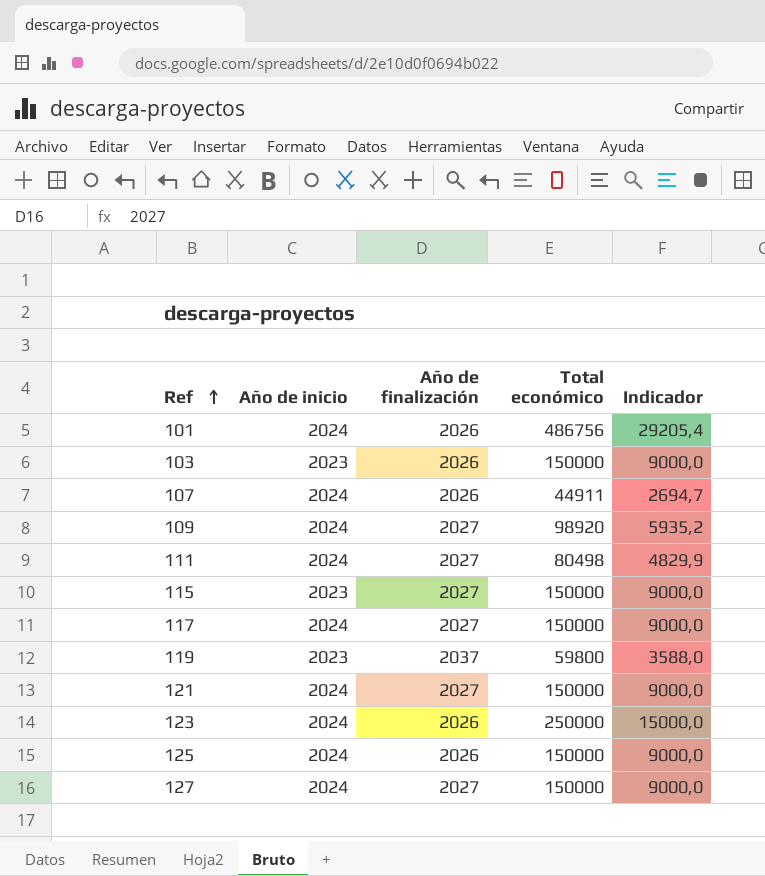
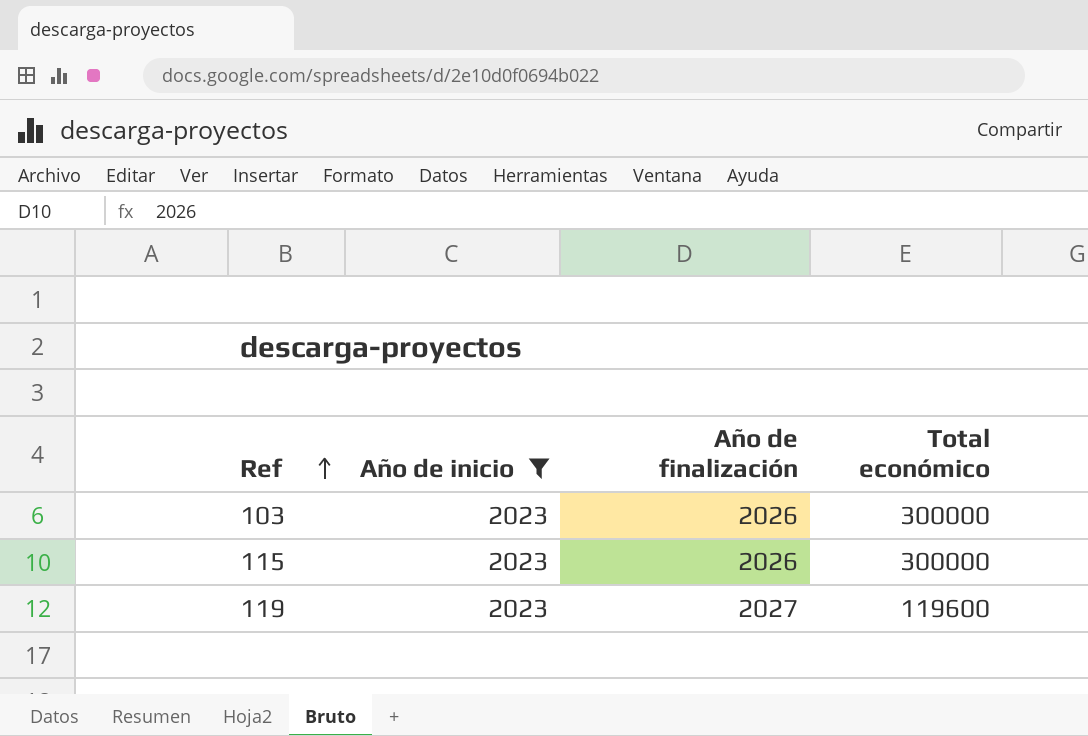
filter: none -> Año de inicio = 2023
column Indicador | formula: [Total económico] * 0,06 -> none
103 | Total económico: 150000 -> 300000
115 | Año de finalización: 2027 -> 2026
115 | Total económico: 150000 -> 300000
119 | Año de finalización: 2037 -> 2027
119 | Total económico: 59800 -> 119600

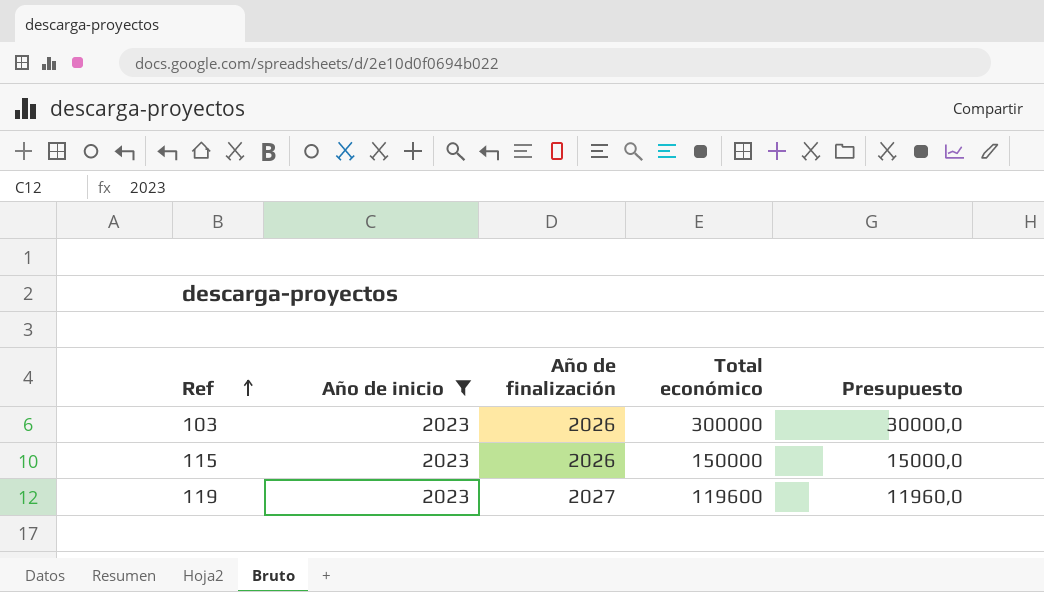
column Presupuesto | formula: none -> [Total económico] * 0,1
115 | Total económico: 300000 -> 150000

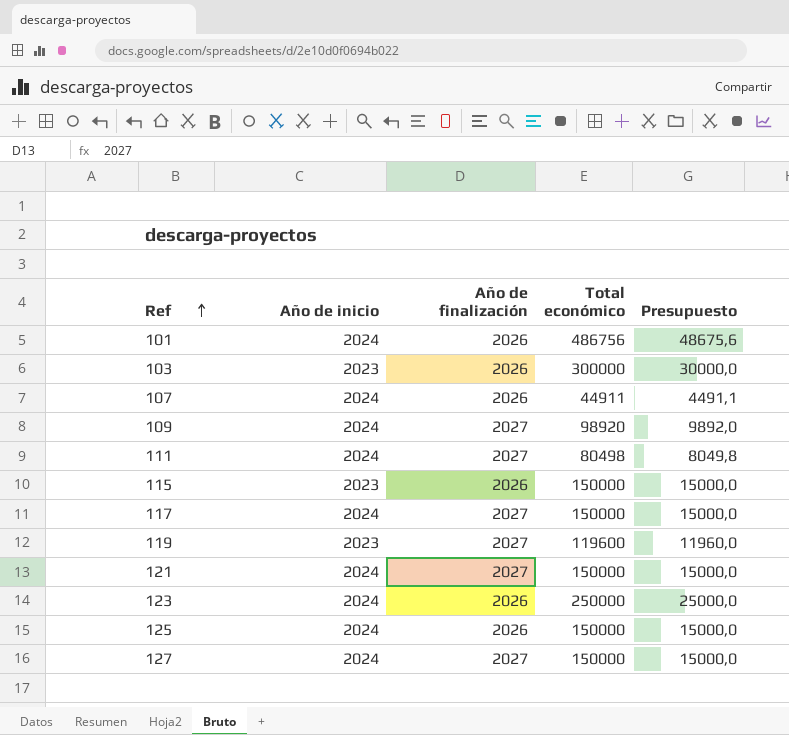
filter: Año de inicio = 2023 -> none

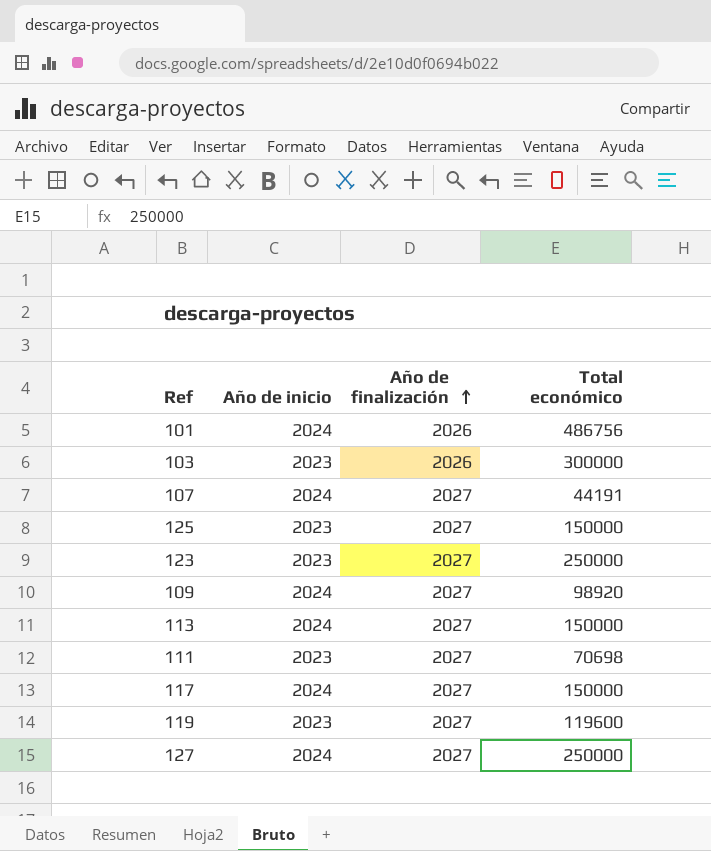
row order: Ref ascending -> Año de finalización ascending
column Presupuesto | formula: [Total económico] * 0,1 -> none
row 115: 2023 | 2026 | 150000 | 15000,0 -> none
row 121: 2024 | 2027 | 150000 | 15000,0 -> none
107 | Año de finalización: 2026 -> 2027
107 | Total económico: 44911 -> 44191
125 | Año de inicio: 2024 -> 2023
125 | Año de finalización: 2026 -> 2027
123 | Año de inicio: 2024 -> 2023
123 | Año de finalización: 2026 -> 2027
row 113: none -> 2024 | 2027 | 150000
111 | Año de inicio: 2024 -> 2023
111 | Total económico: 80498 -> 70698
127 | Total económico: 150000 -> 250000

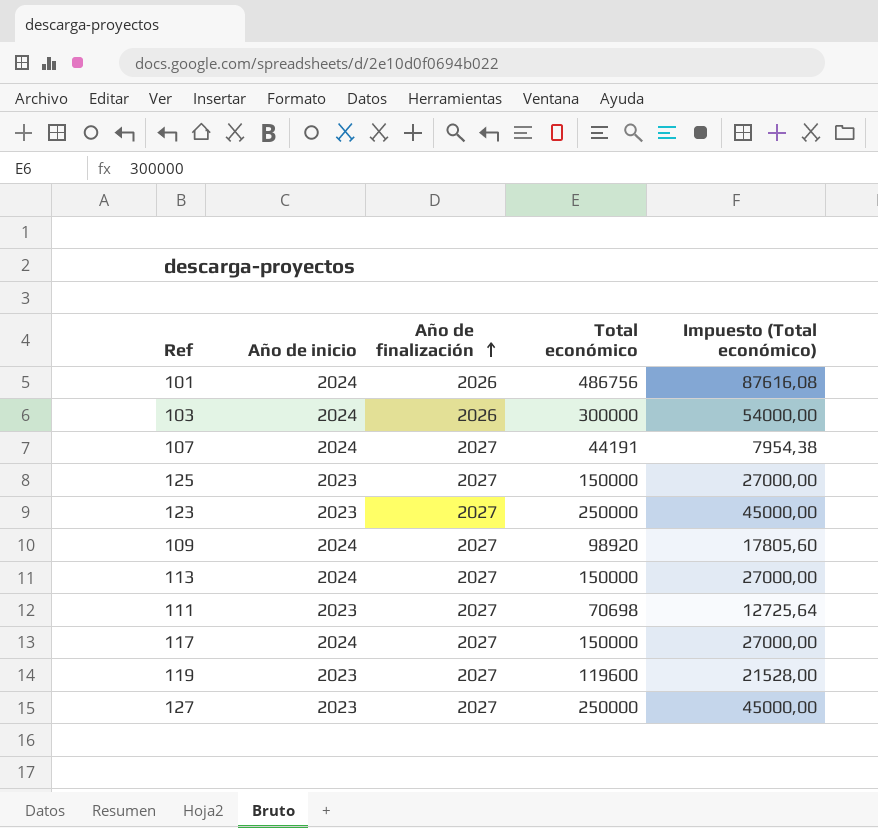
column Impuesto (Total económico) | formula: none -> [Total económico] * 0,18
103 | Año de inicio: 2023 -> 2024
127 | Año de inicio: 2024 -> 2023

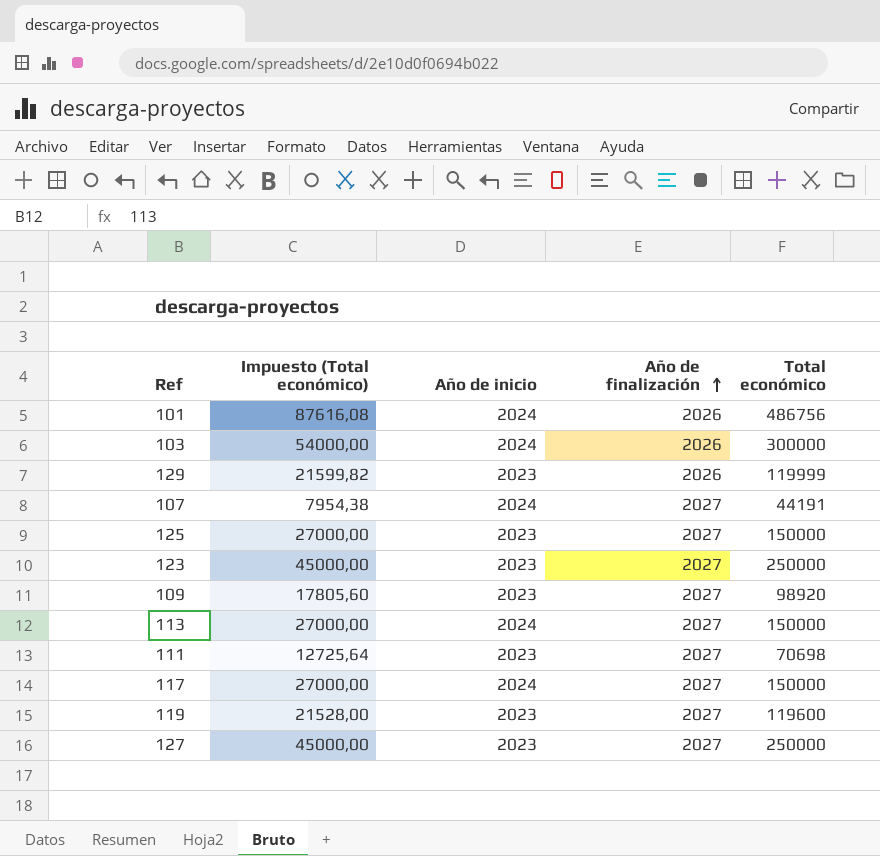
column Impuesto (Total económico) | position: 5 -> 2
row 129: none -> 21599,82 | 2023 | 2026 | 119999
109 | Año de inicio: 2024 -> 2023

